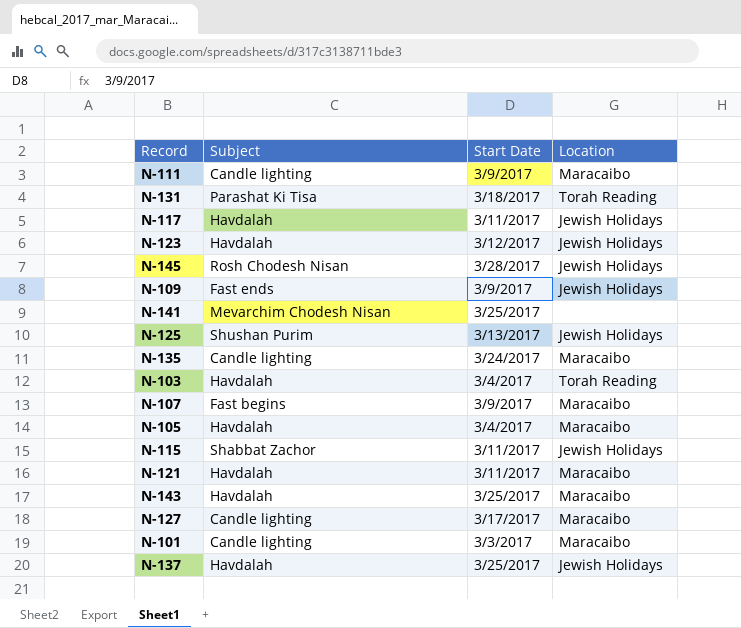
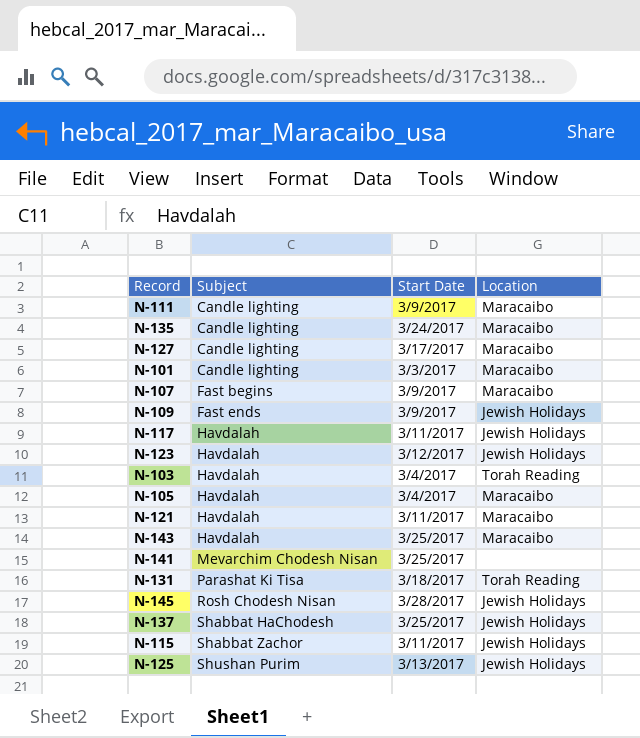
row order: none -> Subject ascending
N-137 | Subject: Havdalah -> Shabbat HaChodesh

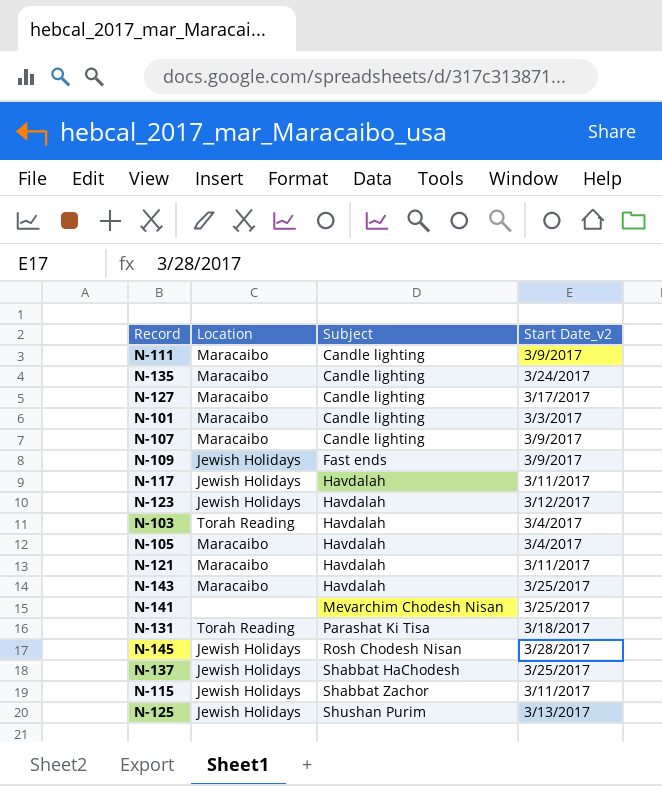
column Location | position: 4 -> 2
column name: Start Date -> Start Date_v2
N-107 | Subject: Fast begins -> Candle lighting

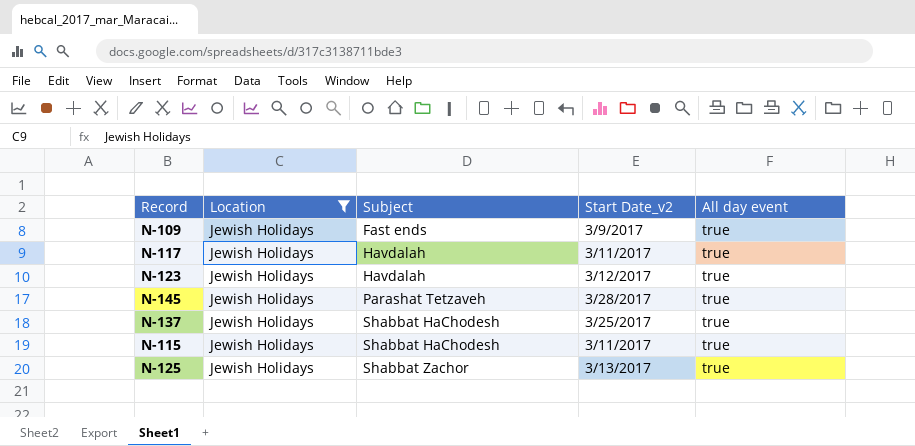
filter: none -> Location = Jewish Holidays
column All day event | position: none -> 5
N-145 | Subject: Rosh Chodesh Nisan -> Parashat Tetzaveh
N-115 | Subject: Shabbat Zachor -> Shabbat HaChodesh
N-125 | Subject: Shushan Purim -> Shabbat Zachor

